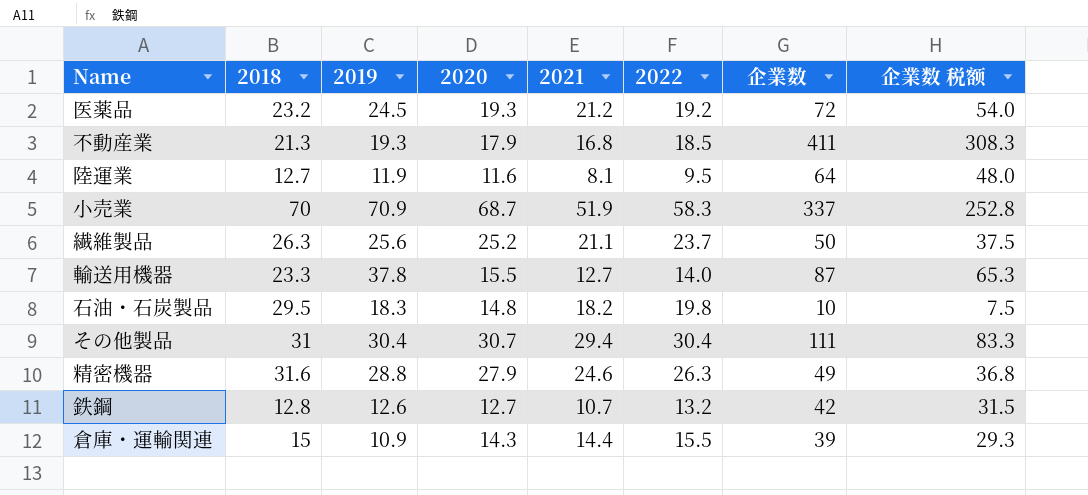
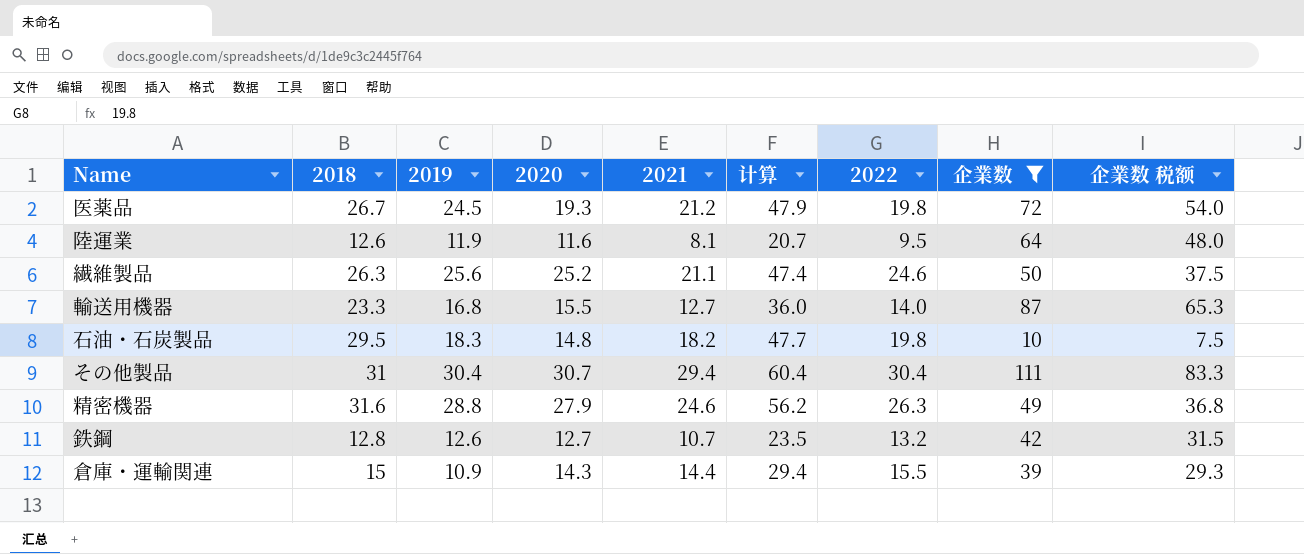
filter: none -> 企業数 <= 111
column 计算 | formula: none -> [2018] + [2021]
医薬品 | 2018: 23.2 -> 26.7
医薬品 | 2022: 19.2 -> 19.8
陸運業 | 2018: 12.7 -> 12.6
繊維製品 | 2022: 23.7 -> 24.6
輸送用機器 | 2019: 37.8 -> 16.8

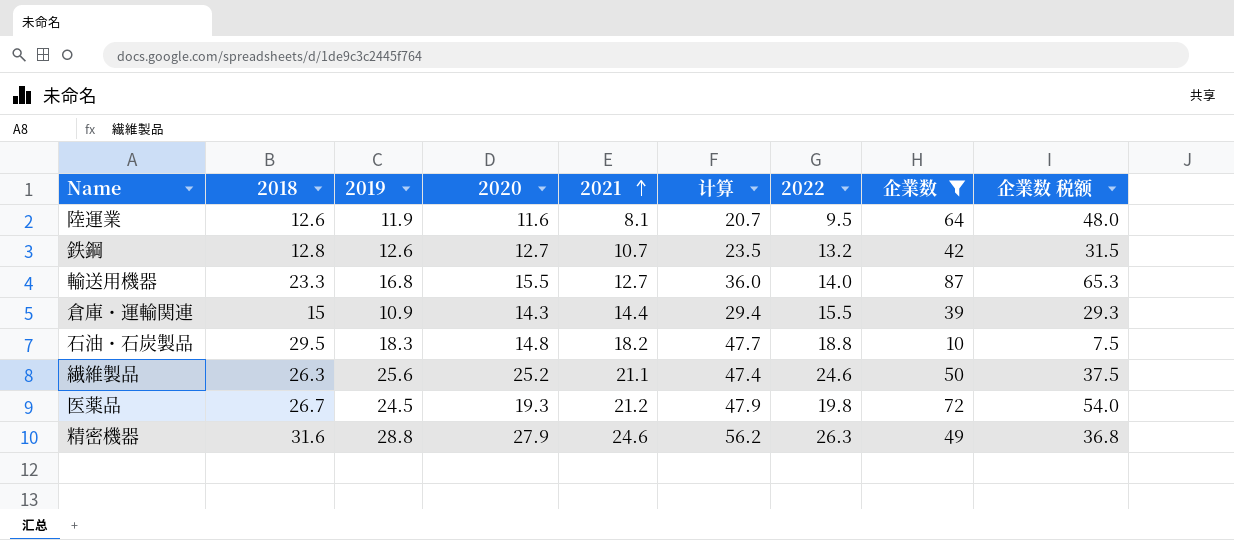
row order: none -> 2021 ascending
row その他製品: 31 | 30.4 | 30.7 | 29.4 | 60.4 | 30.4 | 111 | 83.3 -> none
石油・石炭製品 | 2022: 19.8 -> 18.8

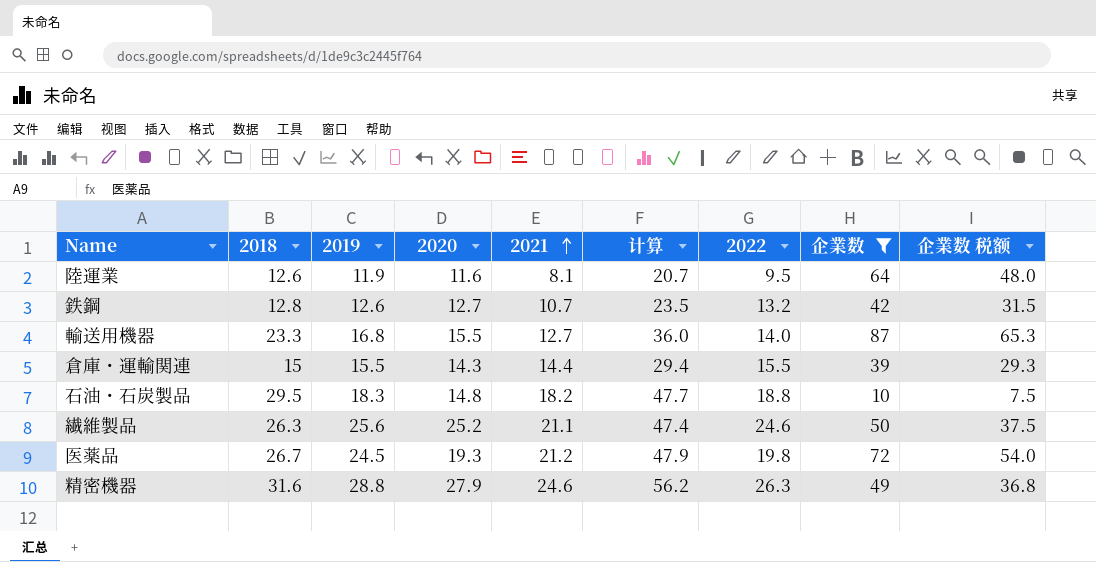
倉庫・運輸関連 | 2019: 10.9 -> 15.5

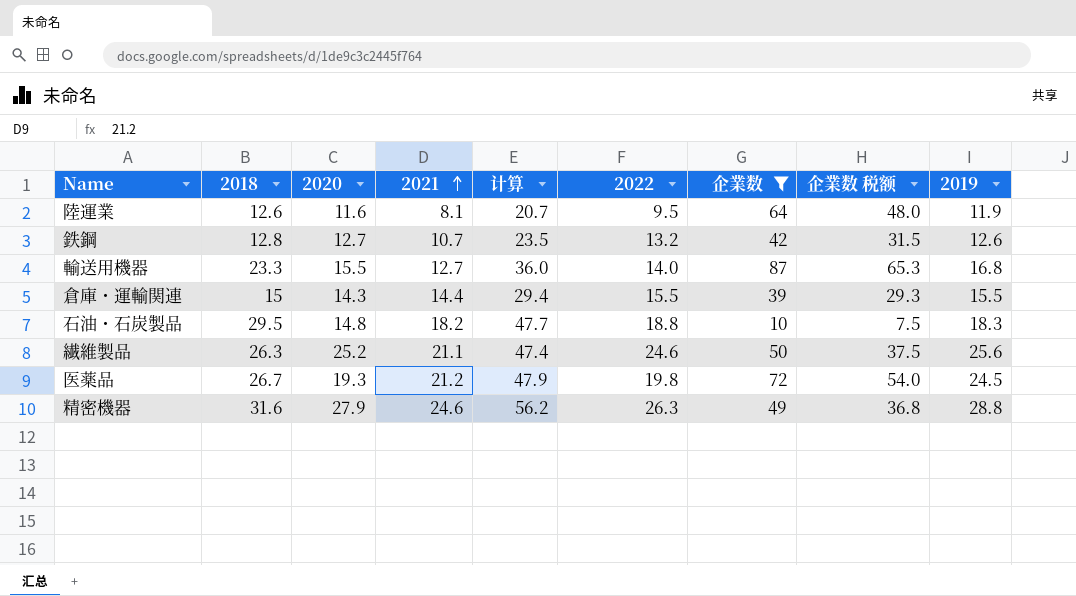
column 2019 | position: 3 -> 9

